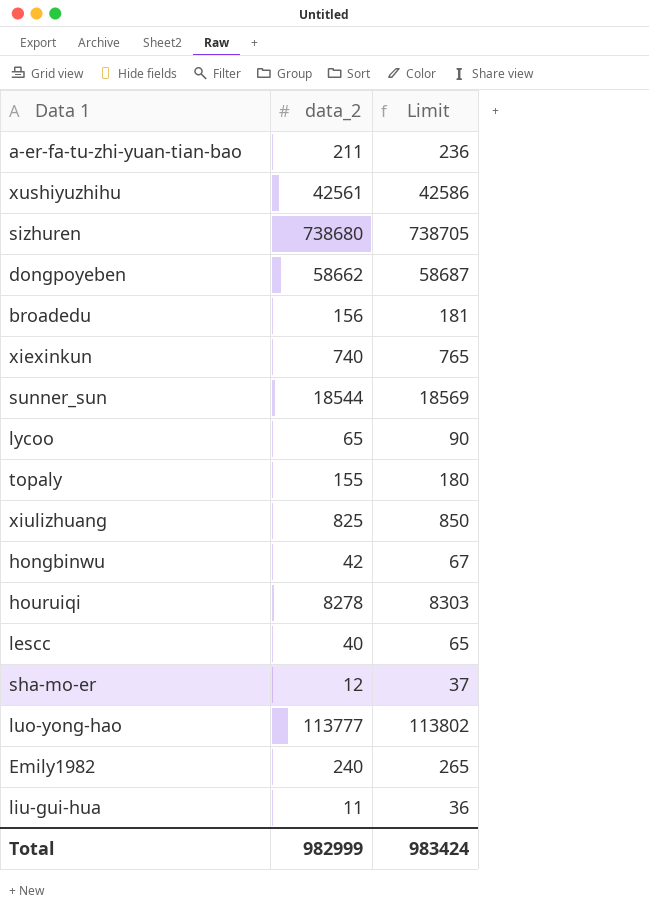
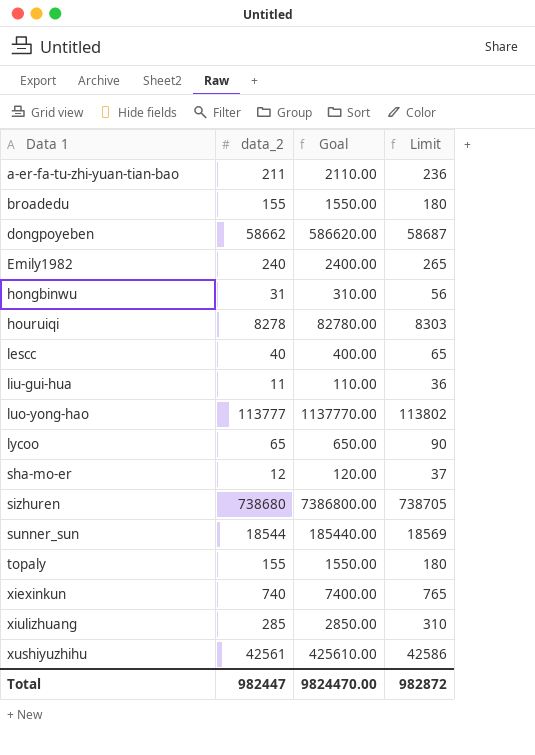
row order: none -> Data 1 ascending
column Goal | formula: none -> [data_2] * 10
broadedu | data_2: 156 -> 155
broadedu | Limit: 181 -> 180
hongbinwu | data_2: 42 -> 31
hongbinwu | Limit: 67 -> 56
xiulizhuang | data_2: 825 -> 285
xiulizhuang | Limit: 850 -> 310
Total | data_2: 982999 -> 982447
Total | Limit: 983424 -> 982872

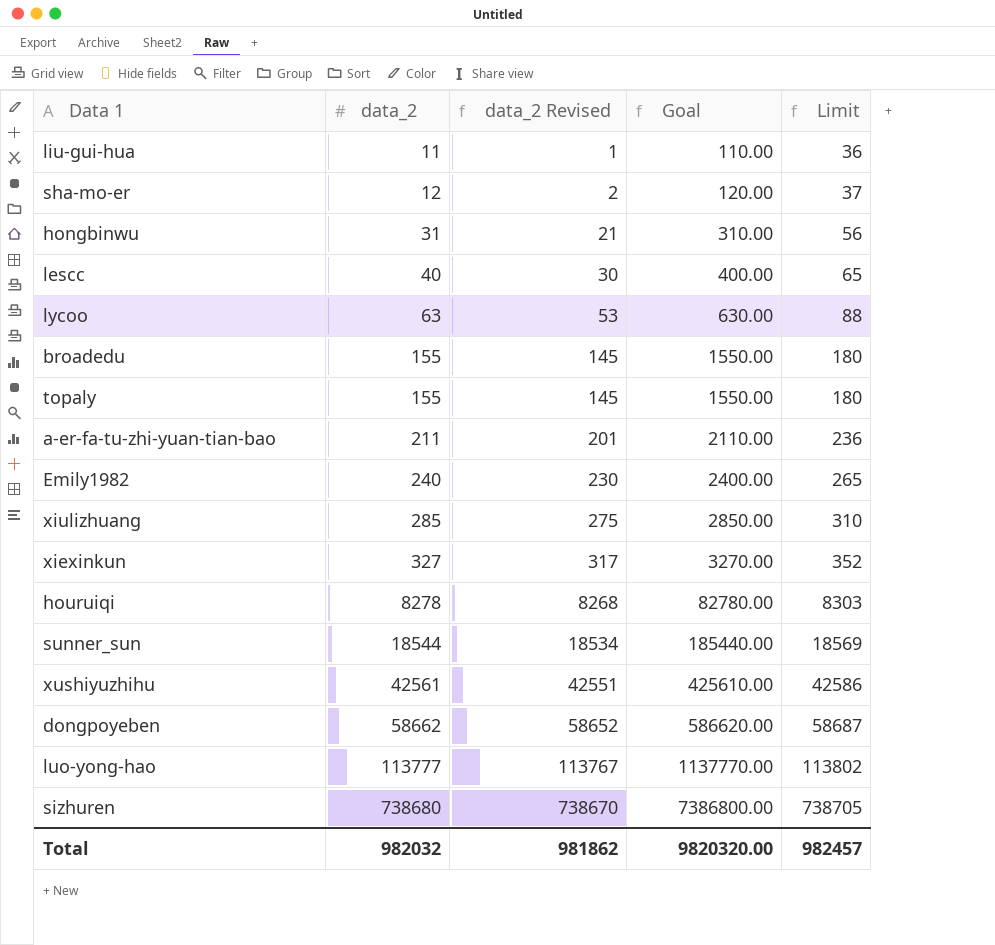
row order: Data 1 ascending -> data_2 ascending
column data_2 Revised | formula: none -> [data_2] - 10
lycoo | data_2: 65 -> 63
lycoo | Goal: 650.00 -> 630.00
lycoo | Limit: 90 -> 88
xiexinkun | data_2: 740 -> 327
xiexinkun | Goal: 7400.00 -> 3270.00
xiexinkun | Limit: 765 -> 352
Total | data_2: 982447 -> 982032
Total | Goal: 9824470.00 -> 9820320.00
Total | Limit: 982872 -> 982457

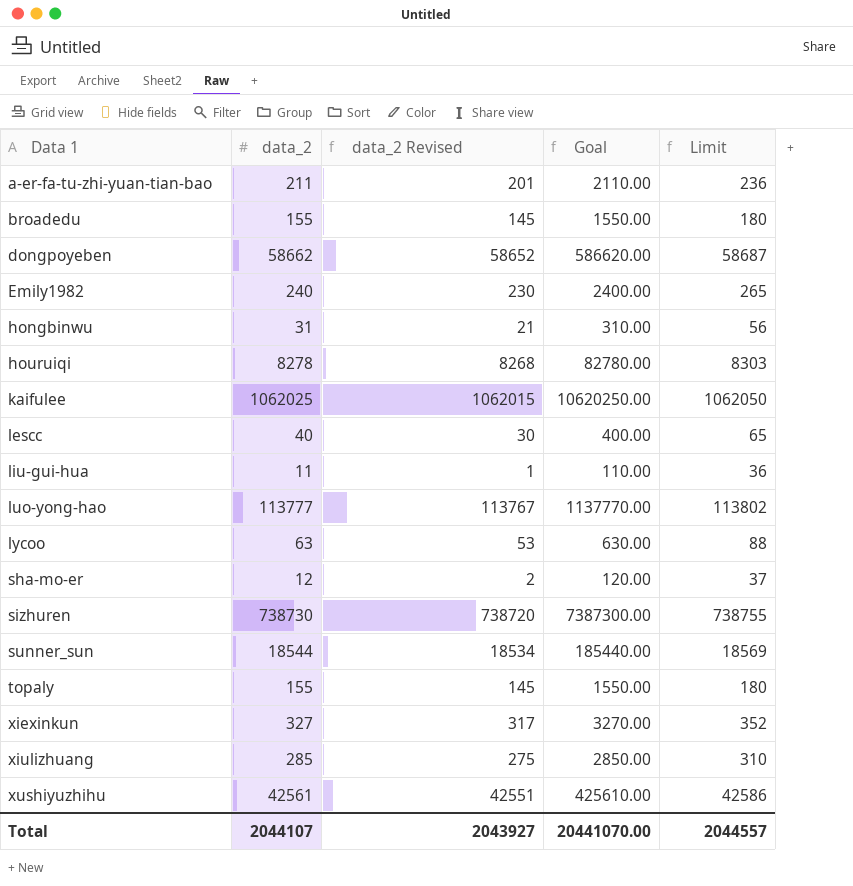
row order: data_2 ascending -> Data 1 ascending
row kaifulee: none -> 1062025 | 1062015 | 10620250.00 | 1062050
sizhuren | data_2: 738680 -> 738730
sizhuren | data_2 Revised: 738670 -> 738720
sizhuren | Goal: 7386800.00 -> 7387300.00
sizhuren | Limit: 738705 -> 738755
Total | data_2: 982032 -> 2044107
Total | data_2 Revised: 981862 -> 2043927
Total | Goal: 9820320.00 -> 20441070.00
Total | Limit: 982457 -> 2044557

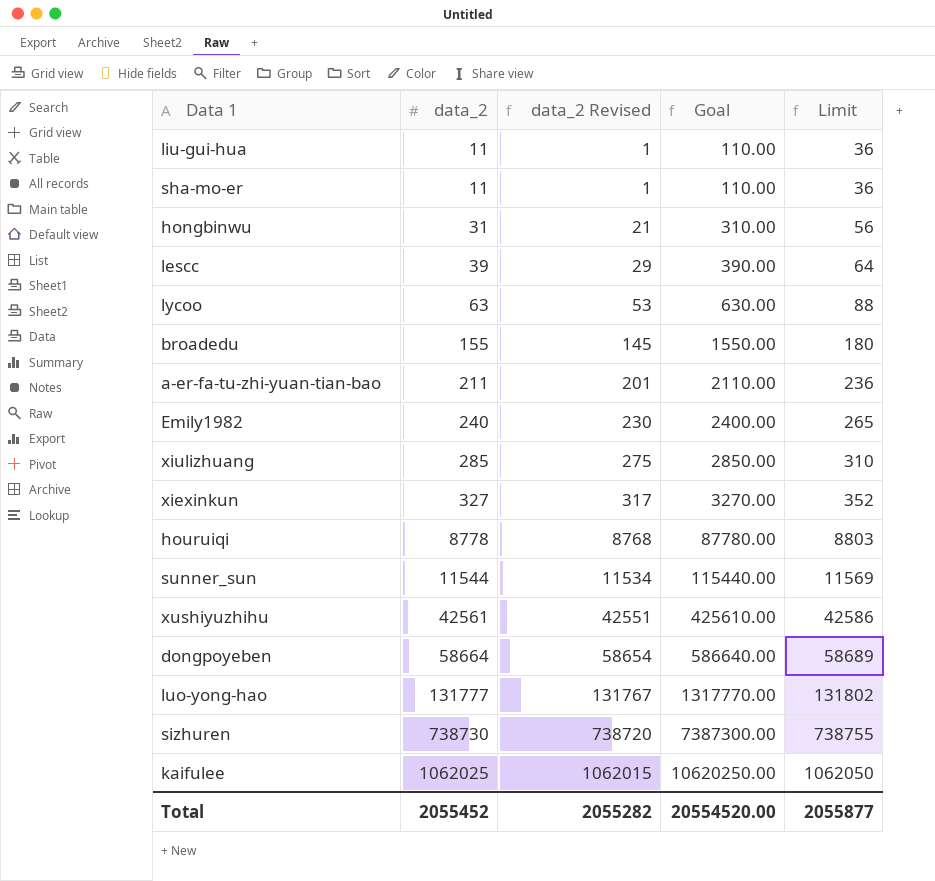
row order: Data 1 ascending -> data_2 ascending
row topaly: 155 | 145 | 1550.00 | 180 -> none
sha-mo-er | data_2: 12 -> 11
sha-mo-er | data_2 Revised: 2 -> 1
sha-mo-er | Goal: 120.00 -> 110.00
sha-mo-er | Limit: 37 -> 36
lescc | data_2: 40 -> 39
lescc | data_2 Revised: 30 -> 29
lescc | Goal: 400.00 -> 390.00
lescc | Limit: 65 -> 64
houruiqi | data_2: 8278 -> 8778
houruiqi | data_2 Revised: 8268 -> 8768
houruiqi | Goal: 82780.00 -> 87780.00
houruiqi | Limit: 8303 -> 8803
sunner_sun | data_2: 18544 -> 11544
sunner_sun | data_2 Revised: 18534 -> 11534
sunner_sun | Goal: 185440.00 -> 115440.00
sunner_sun | Limit: 18569 -> 11569
dongpoyeben | data_2: 58662 -> 58664
dongpoyeben | data_2 Revised: 58652 -> 58654
dongpoyeben | Goal: 586620.00 -> 586640.00
dongpoyeben | Limit: 58687 -> 58689
luo-yong-hao | data_2: 113777 -> 131777
luo-yong-hao | data_2 Revised: 113767 -> 131767
luo-yong-hao | Goal: 1137770.00 -> 1317770.00
luo-yong-hao | Limit: 113802 -> 131802
Total | data_2: 2044107 -> 2055452
Total | data_2 Revised: 2043927 -> 2055282
Total | Goal: 20441070.00 -> 20554520.00
Total | Limit: 2044557 -> 2055877

